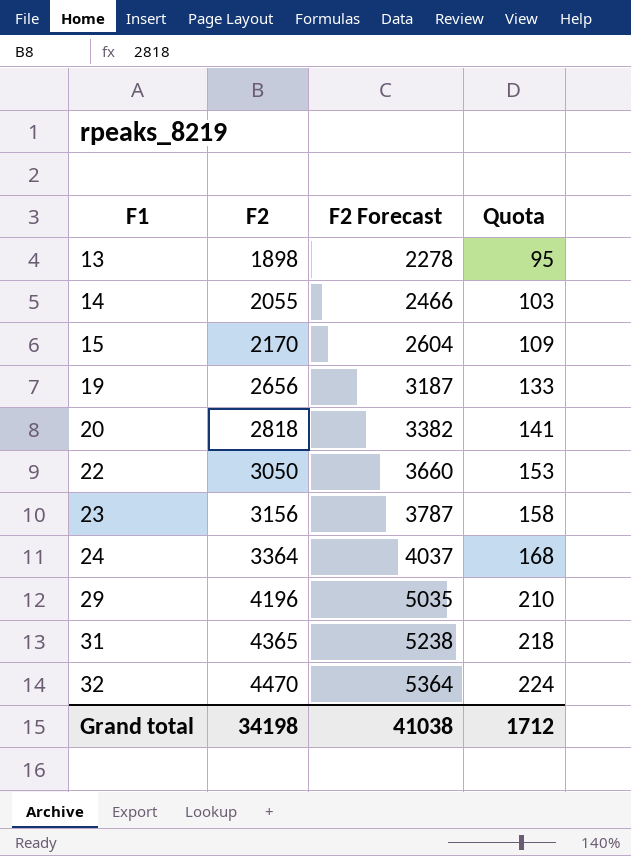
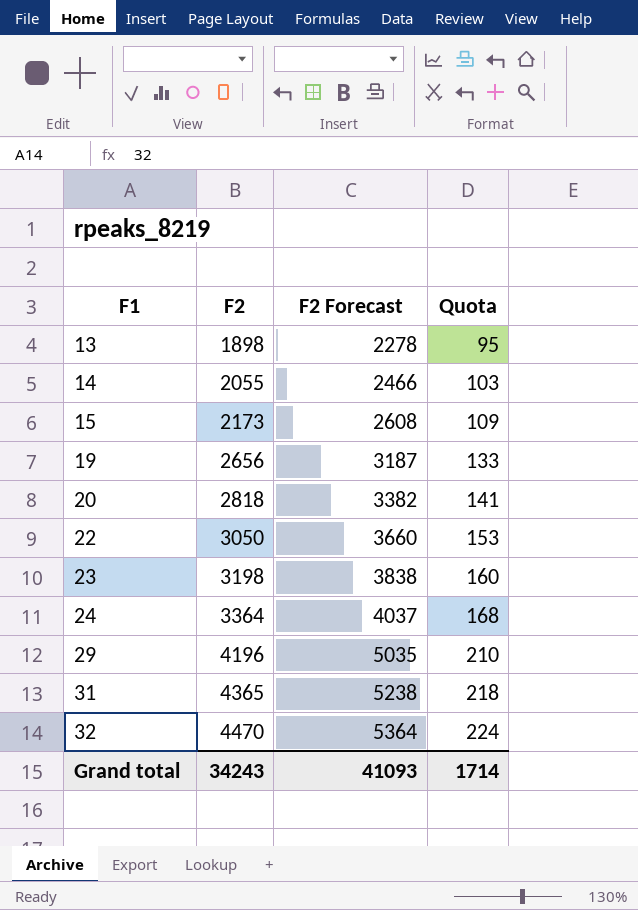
15 | F2: 2170 -> 2173
15 | F2 Forecast: 2604 -> 2608
23 | F2: 3156 -> 3198
23 | F2 Forecast: 3787 -> 3838
23 | Quota: 158 -> 160
Grand total | F2: 34198 -> 34243
Grand total | F2 Forecast: 41038 -> 41093
Grand total | Quota: 1712 -> 1714

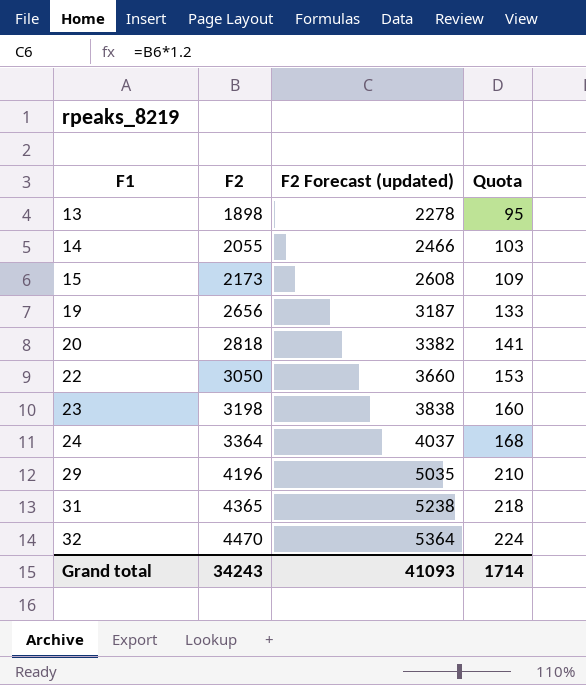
column name: F2 Forecast -> F2 Forecast (updated)

